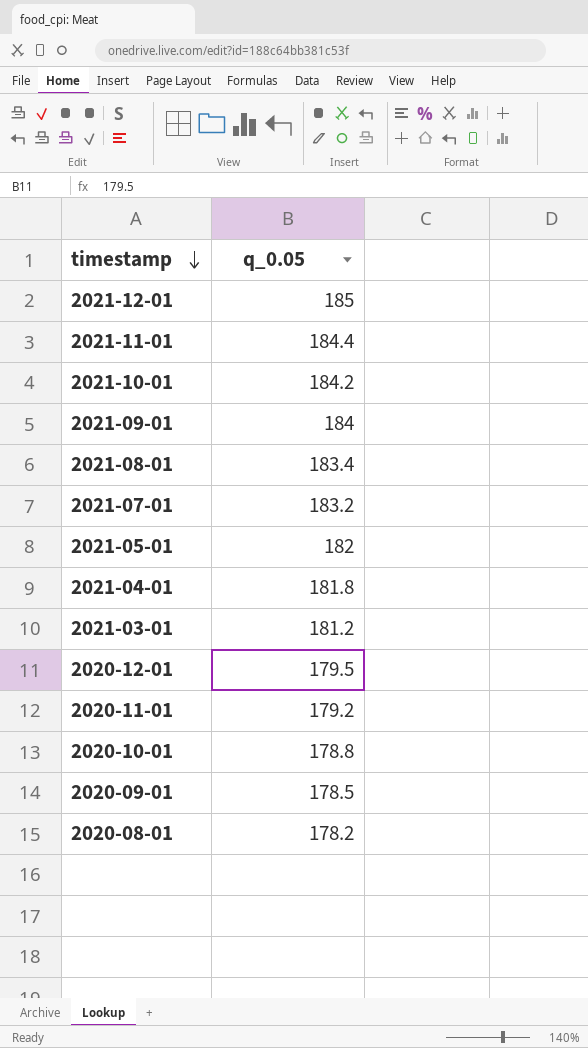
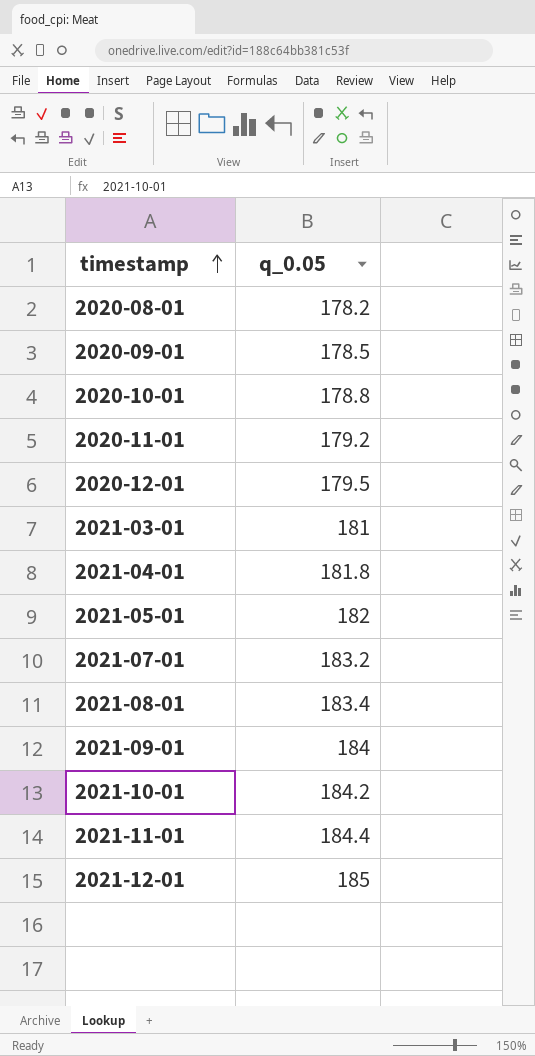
row order: timestamp descending -> timestamp ascending
2021-03-01 | q_0.05: 181.2 -> 181

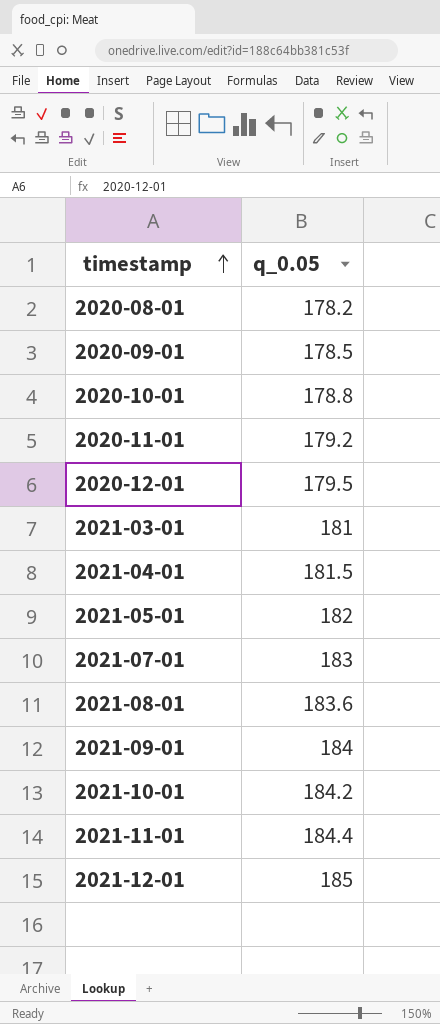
2021-04-01 | q_0.05: 181.8 -> 181.5
2021-07-01 | q_0.05: 183.2 -> 183
2021-08-01 | q_0.05: 183.4 -> 183.6

